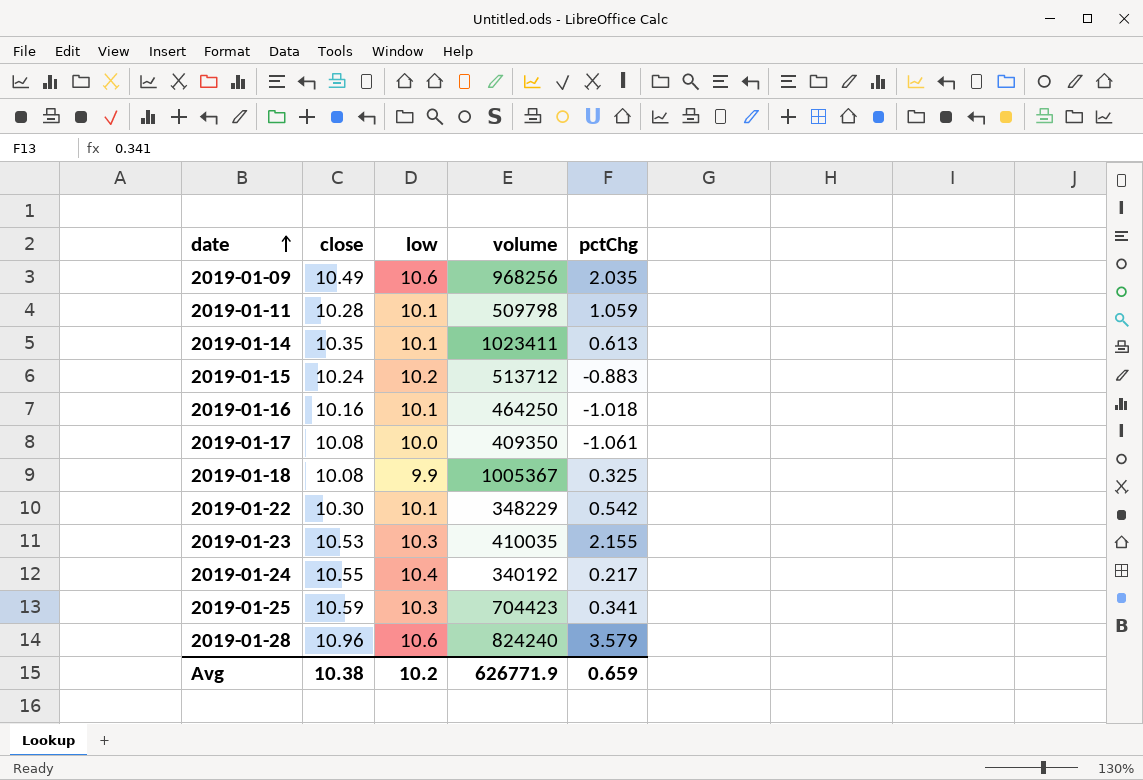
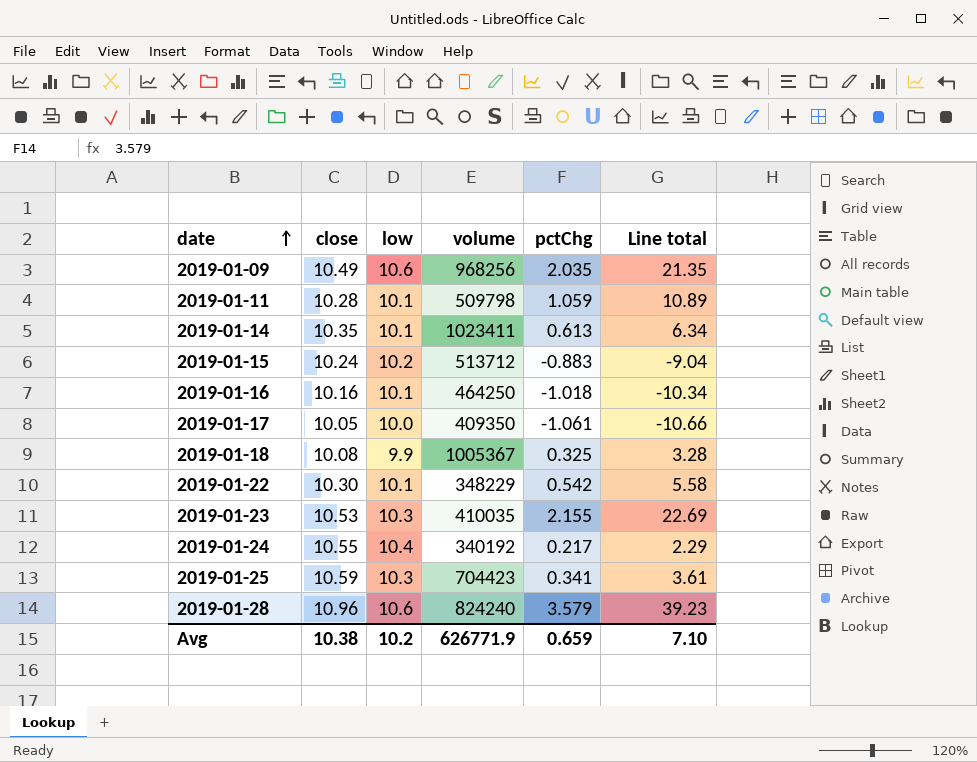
column Line total | formula: none -> [close] * [pctChg]
2019-01-17 | close: 10.08 -> 10.05

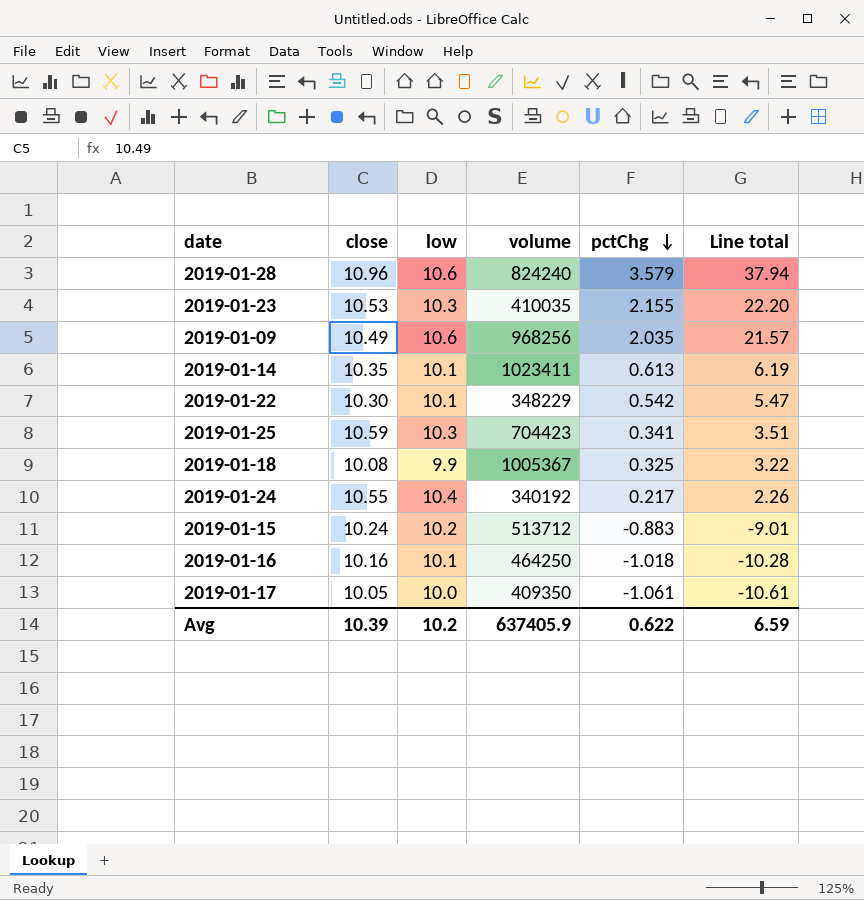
row order: date ascending -> pctChg descending
column Line total | formula: [close] * [pctChg] -> [low] * [pctChg]
row 2019-01-11: 10.28 | 10.1 | 509798 | 1.059 | 10.89 -> none
Avg | close: 10.38 -> 10.39
Avg | volume: 626771.9 -> 637405.9
Avg | pctChg: 0.659 -> 0.622
Avg | Line total: 7.10 -> 6.59

